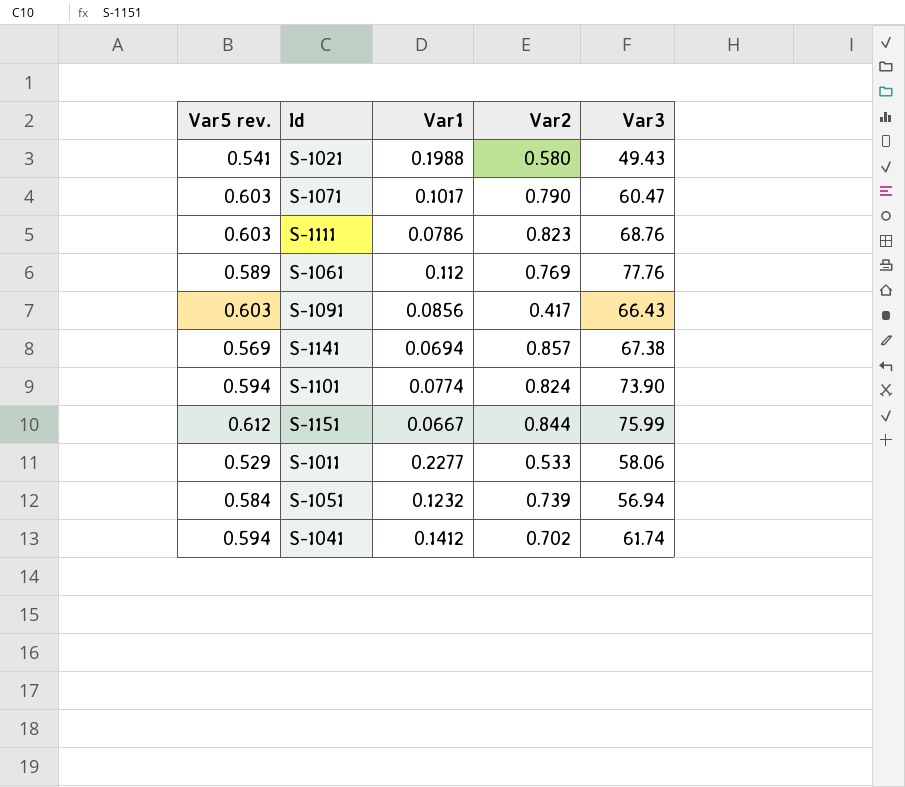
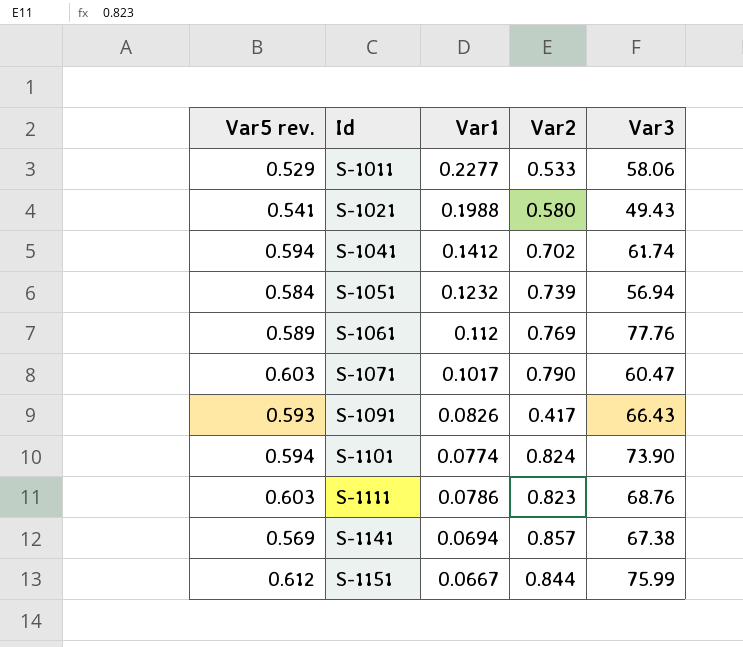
row order: none -> Id ascending
S-1091 | Var5 rev.: 0.603 -> 0.593
S-1091 | Var1: 0.0856 -> 0.0826

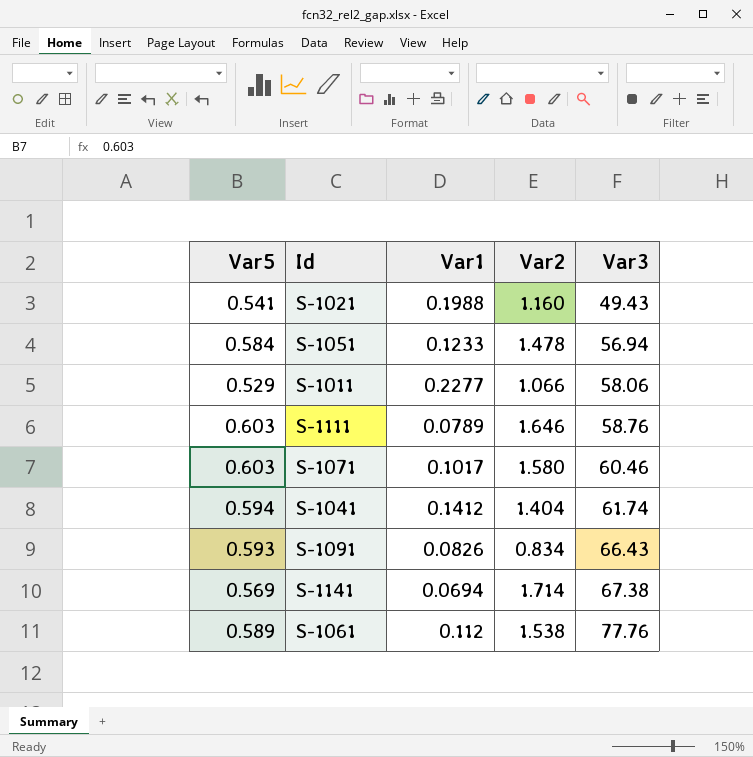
row order: Id ascending -> Var3 ascending
column name: Var5 rev. -> Var5
row S-1101: 0.594 | 0.0774 | 0.824 | 73.90 -> none
row S-1151: 0.612 | 0.0667 | 0.844 | 75.99 -> none
S-1021 | Var2: 0.580 -> 1.160
S-1051 | Var1: 0.1232 -> 0.1233
S-1051 | Var2: 0.739 -> 1.478
S-1011 | Var2: 0.533 -> 1.066
S-1111 | Var1: 0.0786 -> 0.0789
S-1111 | Var2: 0.823 -> 1.646
S-1111 | Var3: 68.76 -> 58.76
S-1071 | Var2: 0.790 -> 1.580
S-1071 | Var3: 60.47 -> 60.46
S-1041 | Var2: 0.702 -> 1.404
S-1091 | Var2: 0.417 -> 0.834
S-1141 | Var2: 0.857 -> 1.714
S-1061 | Var2: 0.769 -> 1.538

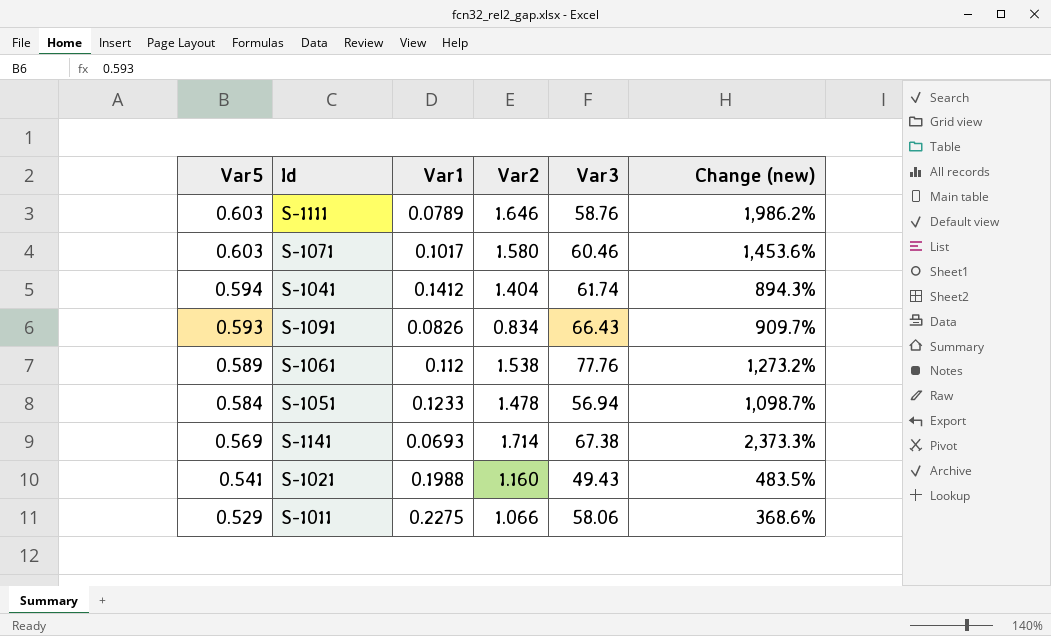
row order: Var3 ascending -> Var5 descending
column Change (new) | formula: none -> ([Var2] - [Var1]) / [Var1]
S-1141 | Var1: 0.0694 -> 0.0693
S-1011 | Var1: 0.2277 -> 0.2275

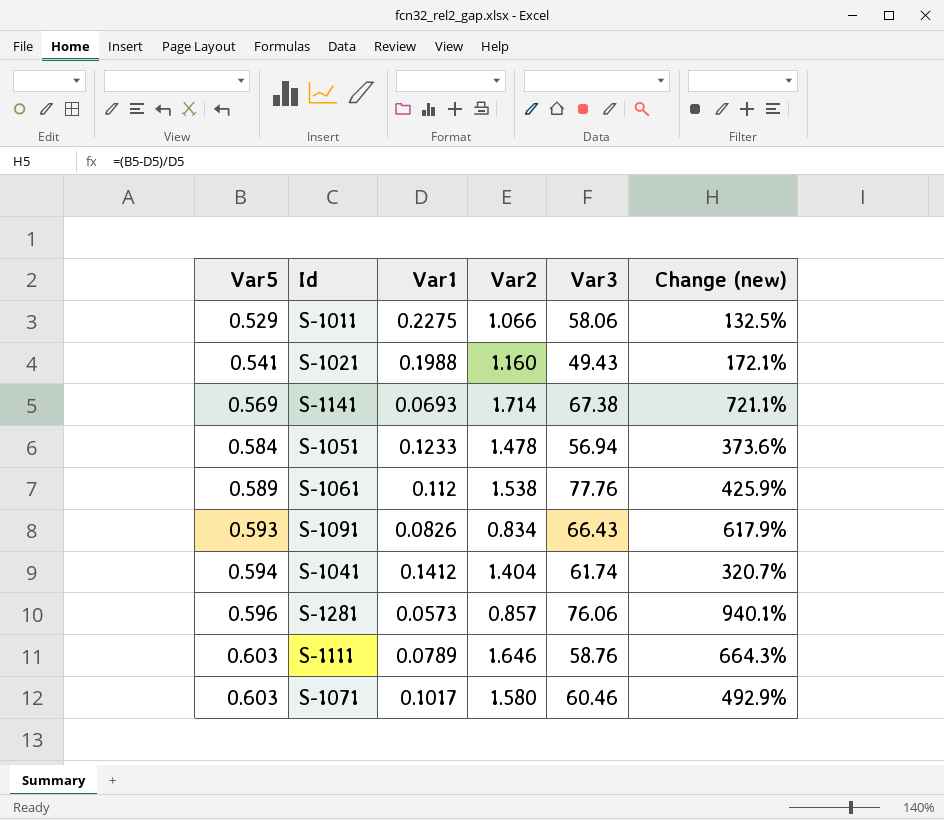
row order: Var5 descending -> Var5 ascending
column Change (new) | formula: ([Var2] - [Var1]) / [Var1] -> ([Var5] - [Var1]) / [Var1]
row S-1281: none -> 0.596 | 0.0573 | 0.857 | 76.06 | 940.1%

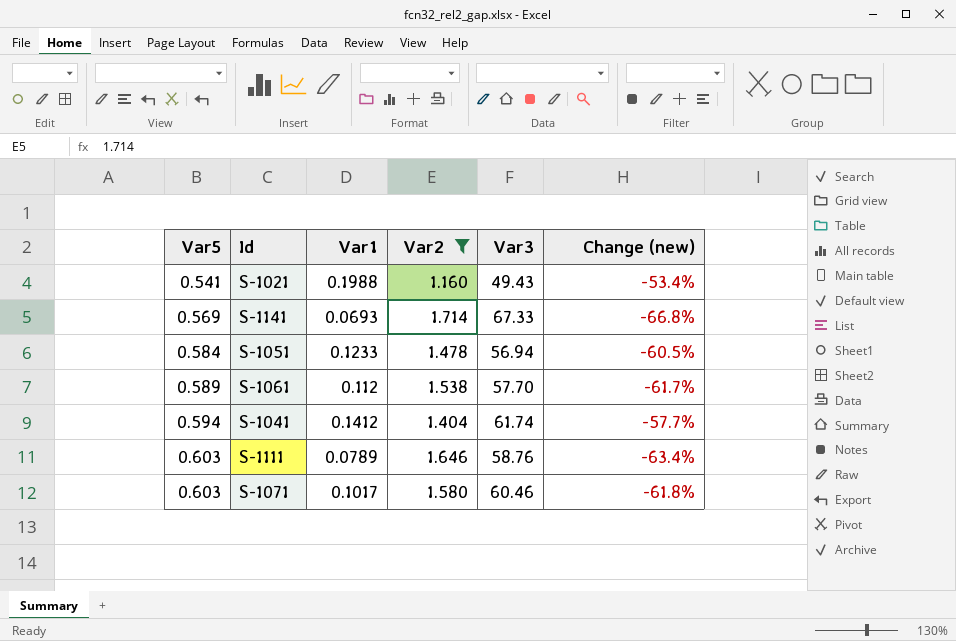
filter: none -> Var2 >= 1.160
column Change (new) | formula: ([Var5] - [Var1]) / [Var1] -> ([Var5] - [Var2]) / [Var2]
S-1141 | Var3: 67.38 -> 67.33
S-1061 | Var3: 77.76 -> 57.70

